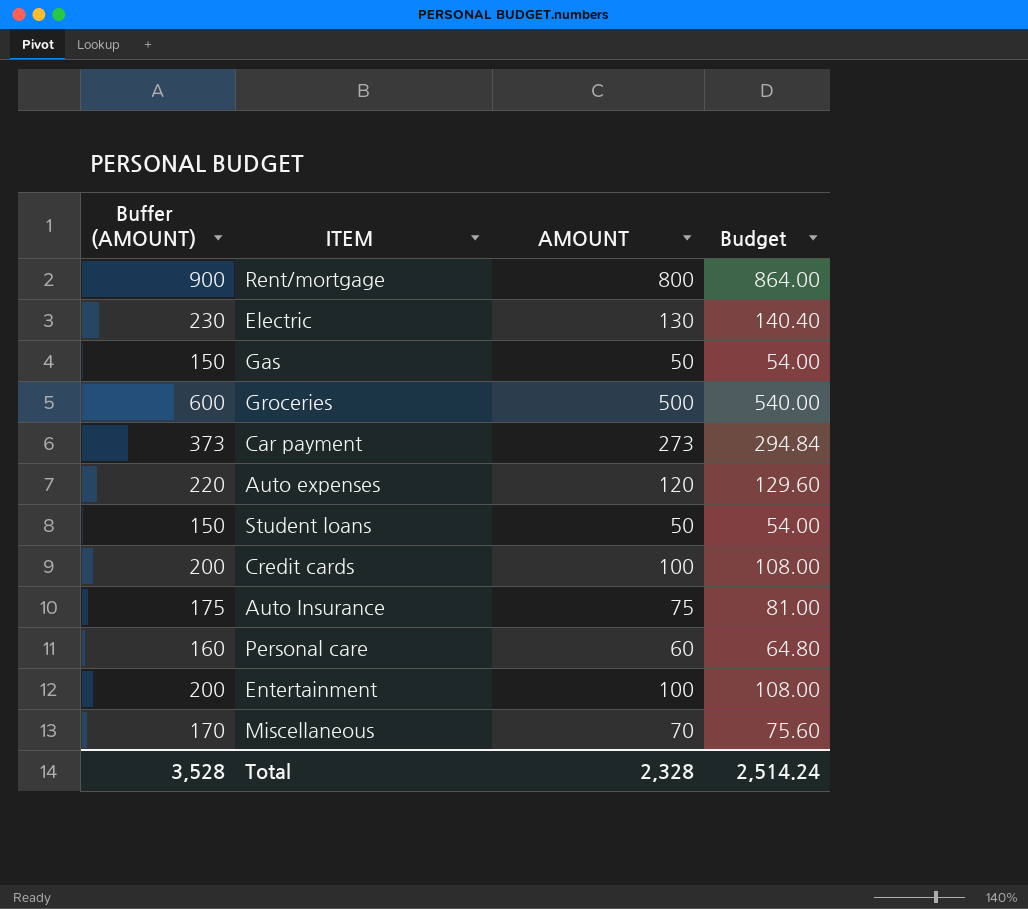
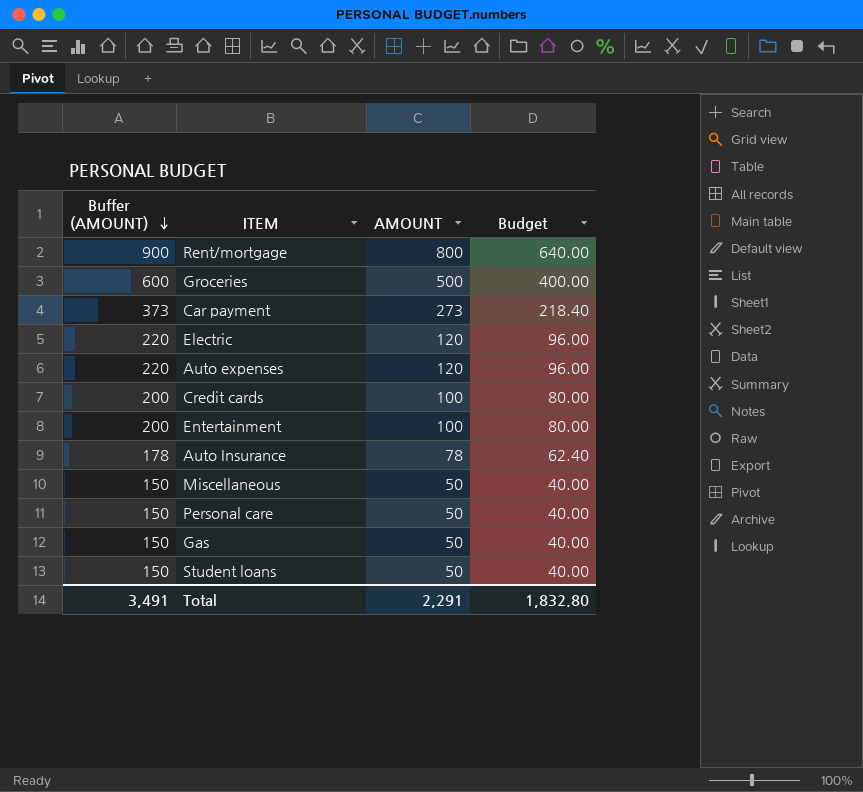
row order: none -> Buffer (AMOUNT) descending
column Budget | formula: [AMOUNT] * 1.08 -> [AMOUNT] * 0.8
Electric | Buffer (AMOUNT): 230 -> 220
Electric | AMOUNT: 130 -> 120
Auto Insurance | Buffer (AMOUNT): 175 -> 178
Auto Insurance | AMOUNT: 75 -> 78
Miscellaneous | Buffer (AMOUNT): 170 -> 150
Miscellaneous | AMOUNT: 70 -> 50
Personal care | Buffer (AMOUNT): 160 -> 150
Personal care | AMOUNT: 60 -> 50
Total | Buffer (AMOUNT): 3,528 -> 3,491
Total | AMOUNT: 2,328 -> 2,291
Total | Budget: 2,514.24 -> 1,832.80

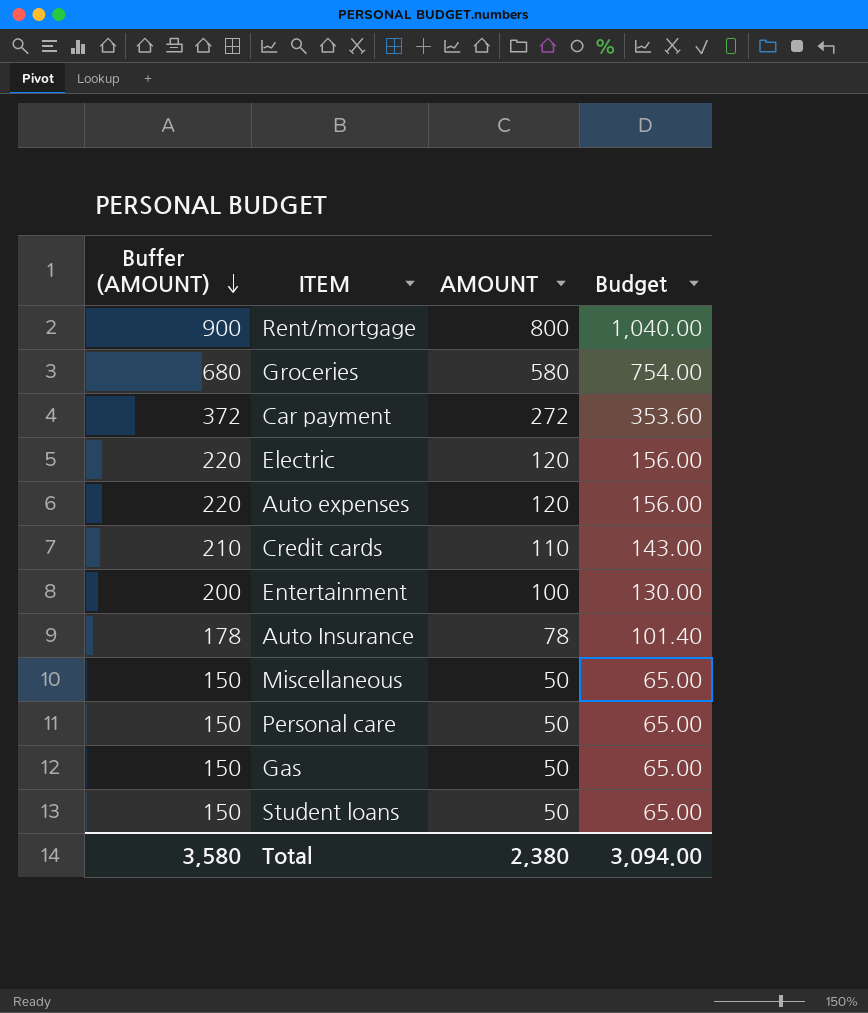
column Budget | formula: [AMOUNT] * 0.8 -> [AMOUNT] * 1.3
Groceries | Buffer (AMOUNT): 600 -> 680
Groceries | AMOUNT: 500 -> 580
Car payment | Buffer (AMOUNT): 373 -> 372
Car payment | AMOUNT: 273 -> 272
Credit cards | Buffer (AMOUNT): 200 -> 210
Credit cards | AMOUNT: 100 -> 110
Total | Buffer (AMOUNT): 3,491 -> 3,580
Total | AMOUNT: 2,291 -> 2,380
Total | Budget: 1,832.80 -> 3,094.00

